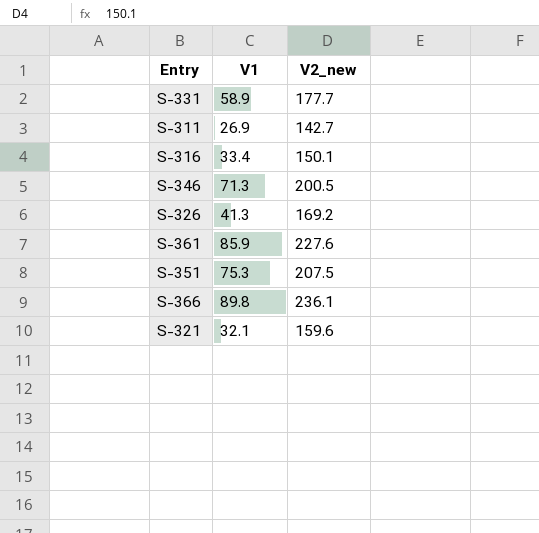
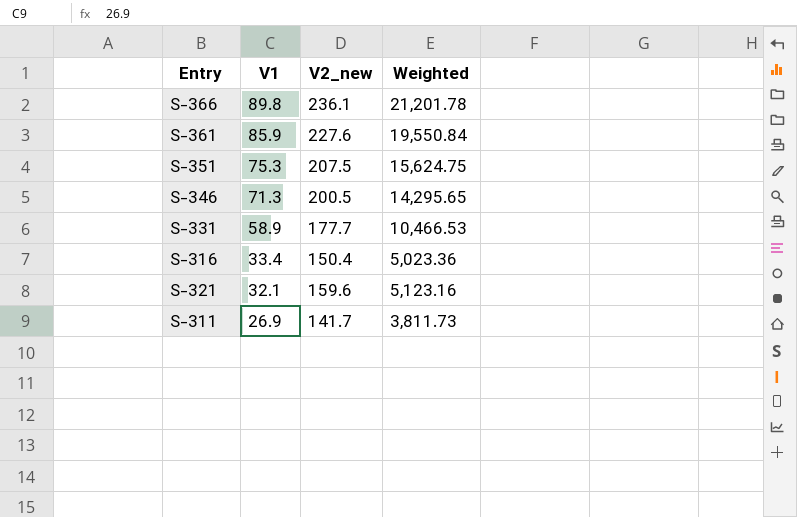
row order: none -> V1 descending
column Weighted | formula: none -> [V1] * [V2_new]
row S-326: 41.3 | 169.2 -> none
S-316 | V2_new: 150.1 -> 150.4
S-311 | V2_new: 142.7 -> 141.7

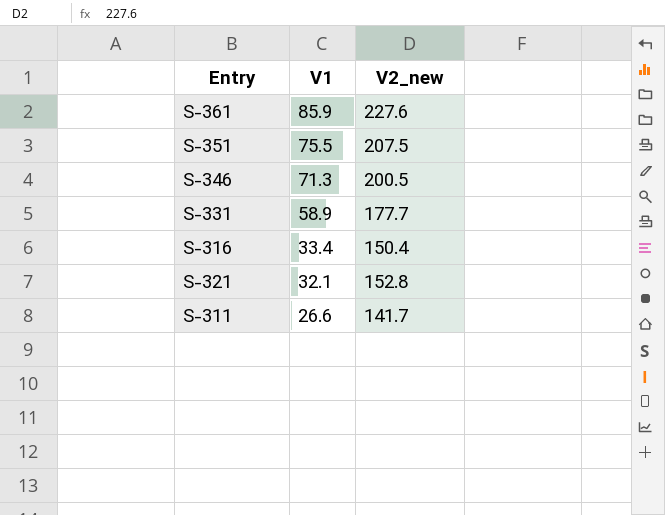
column Weighted | formula: [V1] * [V2_new] -> none
row S-366: 89.8 | 236.1 | 21,201.78 -> none
S-351 | V1: 75.3 -> 75.5
S-321 | V2_new: 159.6 -> 152.8
S-311 | V1: 26.9 -> 26.6

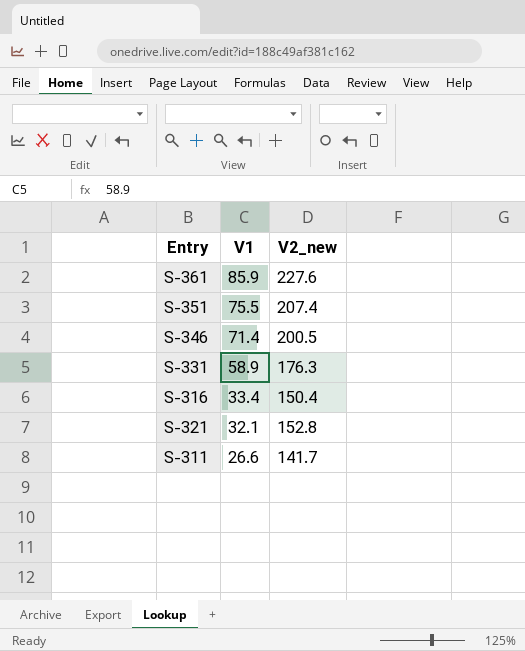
S-351 | V2_new: 207.5 -> 207.4
S-346 | V1: 71.3 -> 71.4
S-331 | V2_new: 177.7 -> 176.3

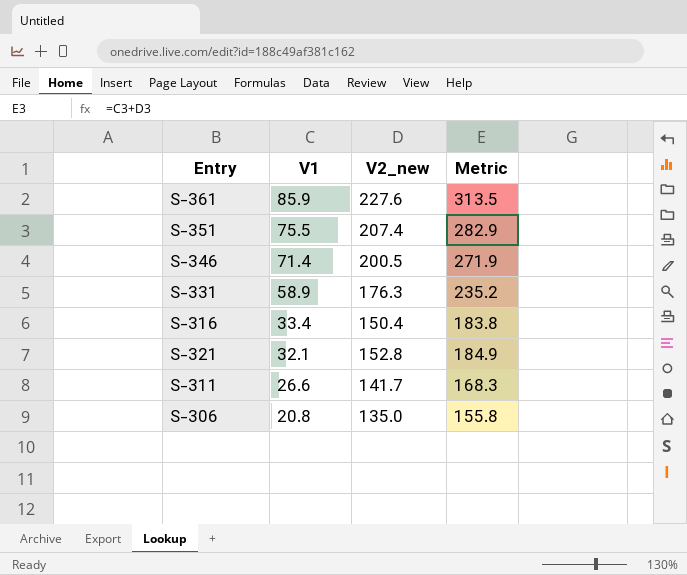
column Metric | formula: none -> [V1] + [V2_new]
row S-306: none -> 20.8 | 135.0 | 155.8

